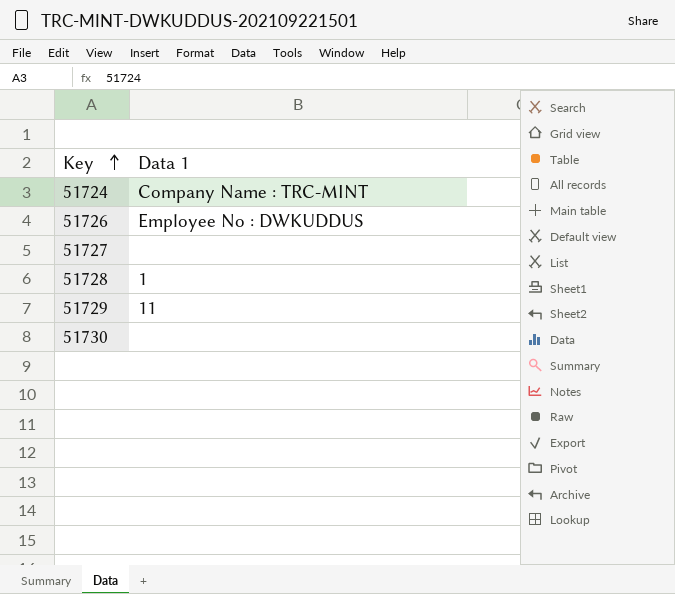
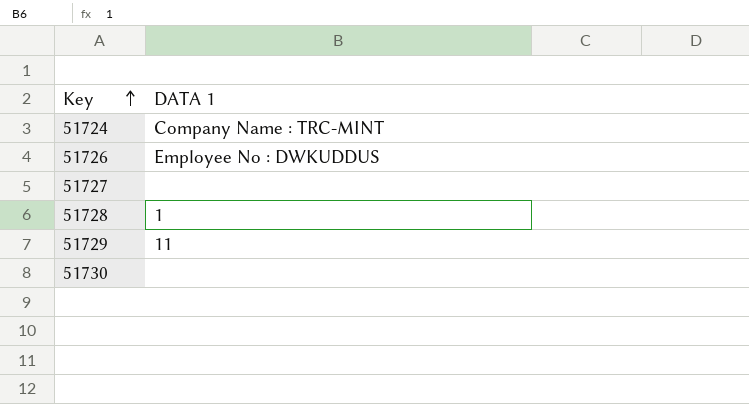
column name: Data 1 -> DATA 1

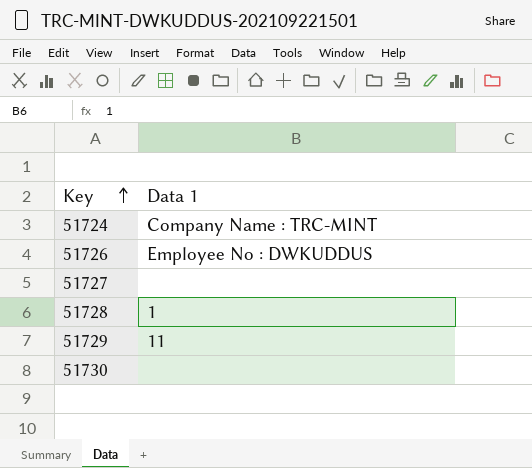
column name: DATA 1 -> Data 1

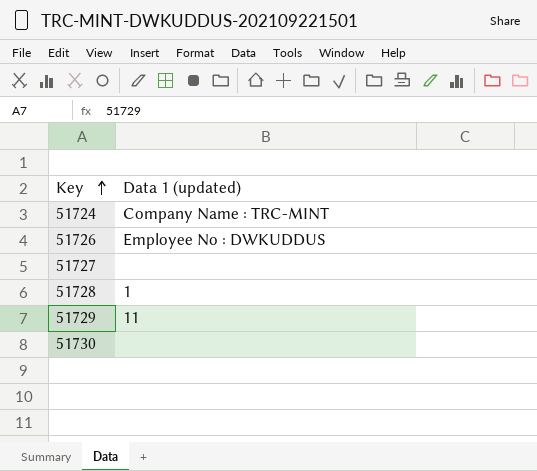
column name: Data 1 -> Data 1 (updated)

